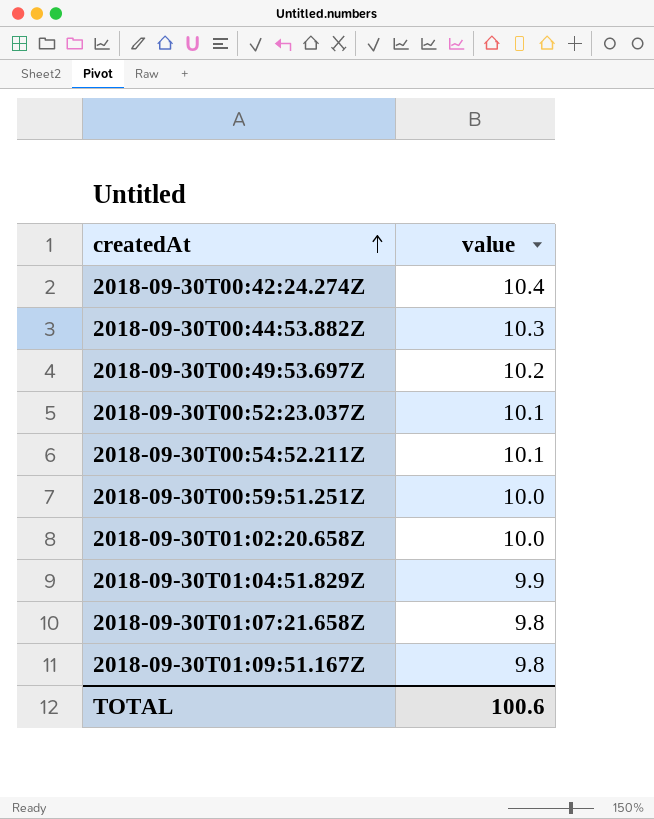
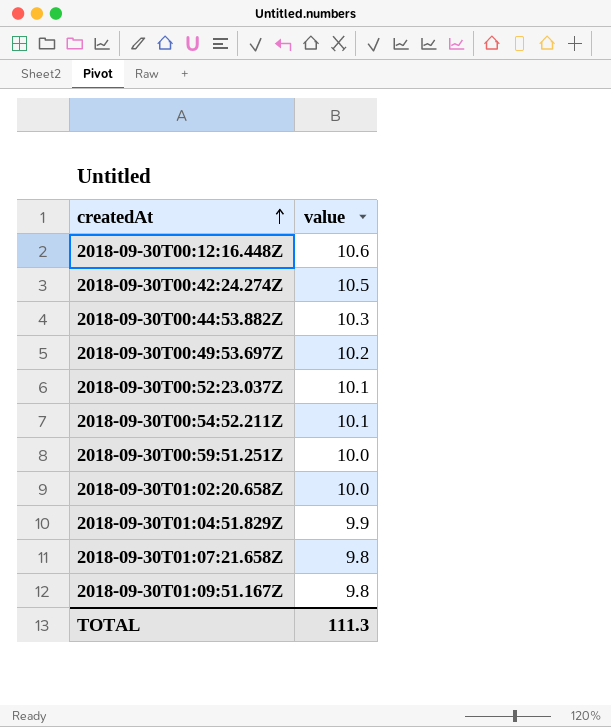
row 2018-09-30T00:12:16.448Z: none -> 10.6
2018-09-30T00:42:24.274Z | value: 10.4 -> 10.5
TOTAL | value: 100.6 -> 111.3

